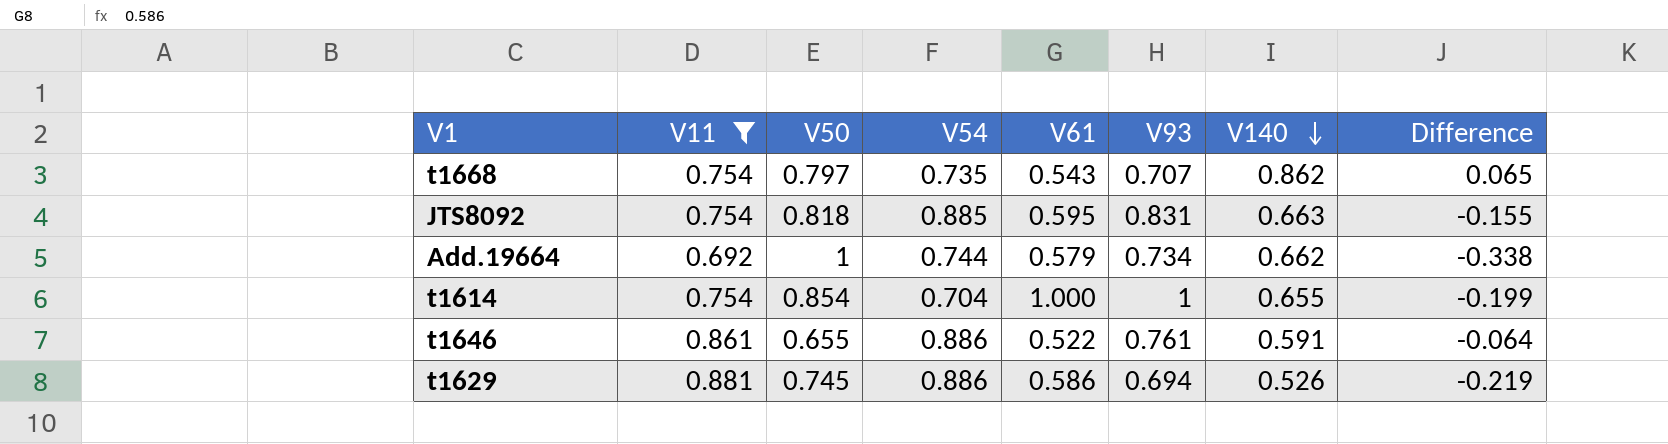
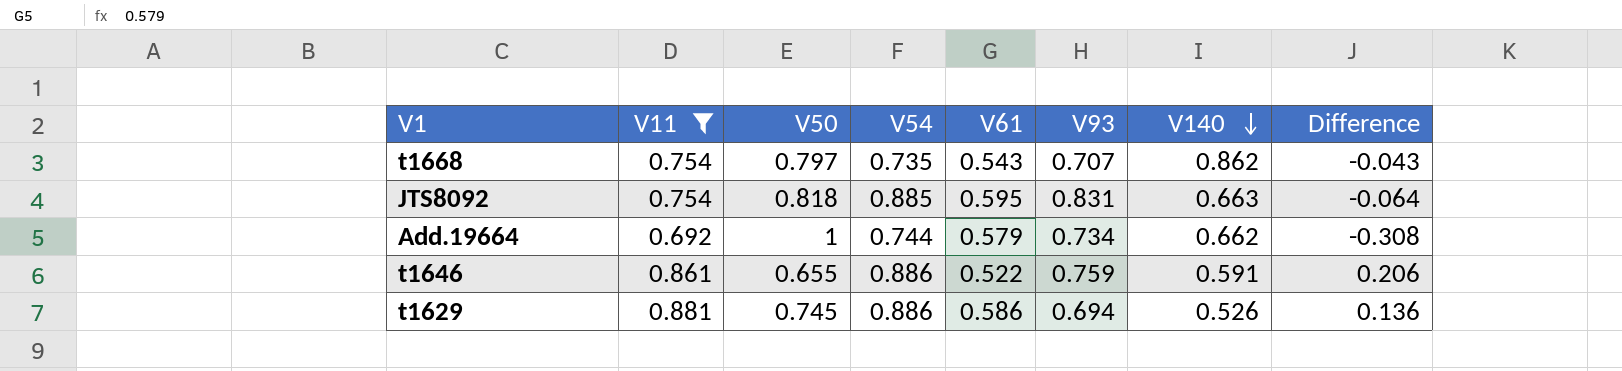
column Difference | formula: [V140] - [V50] -> [V11] - [V50]
row t1614: 0.754 | 0.854 | 0.704 | 1.000 | 1 | 0.655 | -0.199 -> none
t1646 | V93: 0.761 -> 0.759

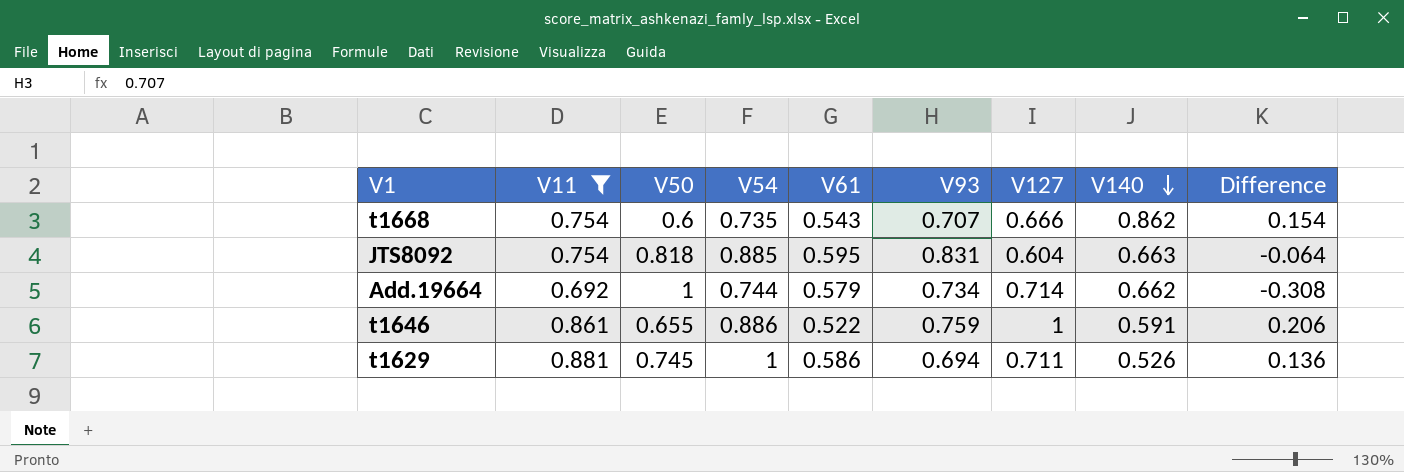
column V127 | position: none -> 7
t1668 | V50: 0.797 -> 0.6
t1668 | Difference: -0.043 -> 0.154
t1629 | V54: 0.886 -> 1

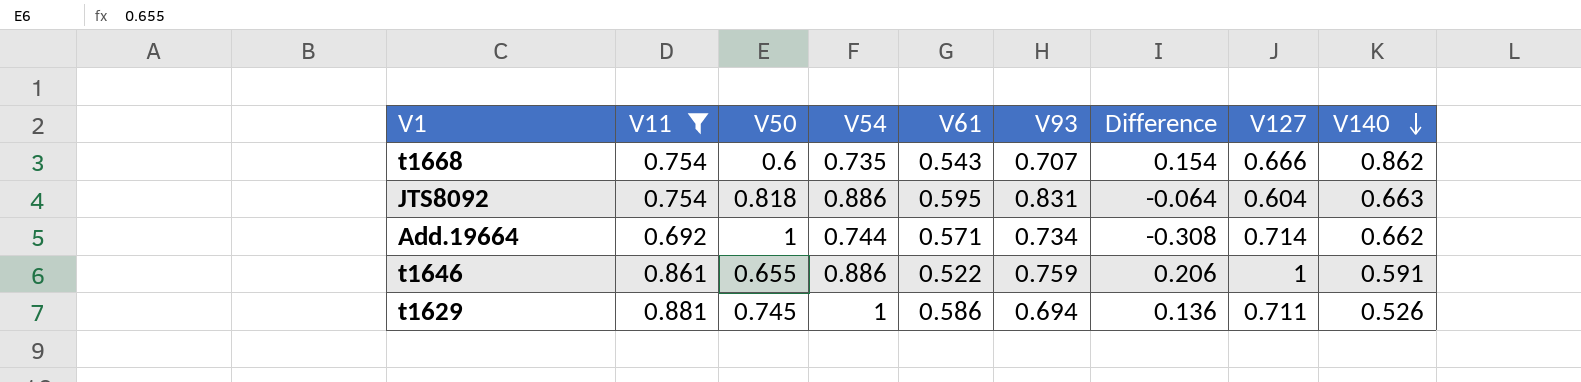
column Difference | position: 9 -> 7
JTS8092 | V54: 0.885 -> 0.886
Add.19664 | V61: 0.579 -> 0.571

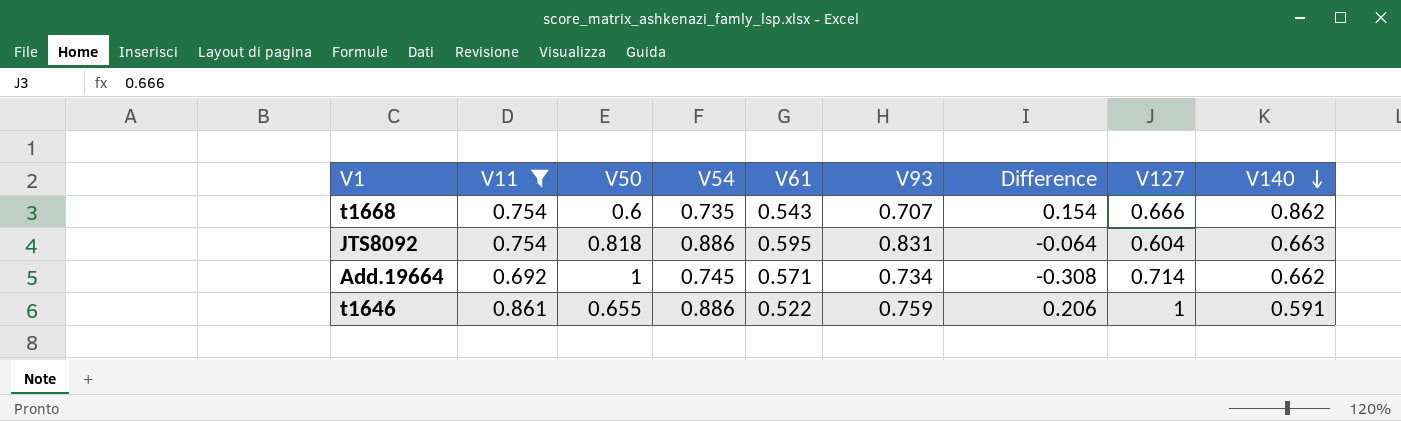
row t1629: 0.881 | 0.745 | 1 | 0.586 | 0.694 | 0.136 | 0.711 | 0.526 -> none
Add.19664 | V54: 0.744 -> 0.745

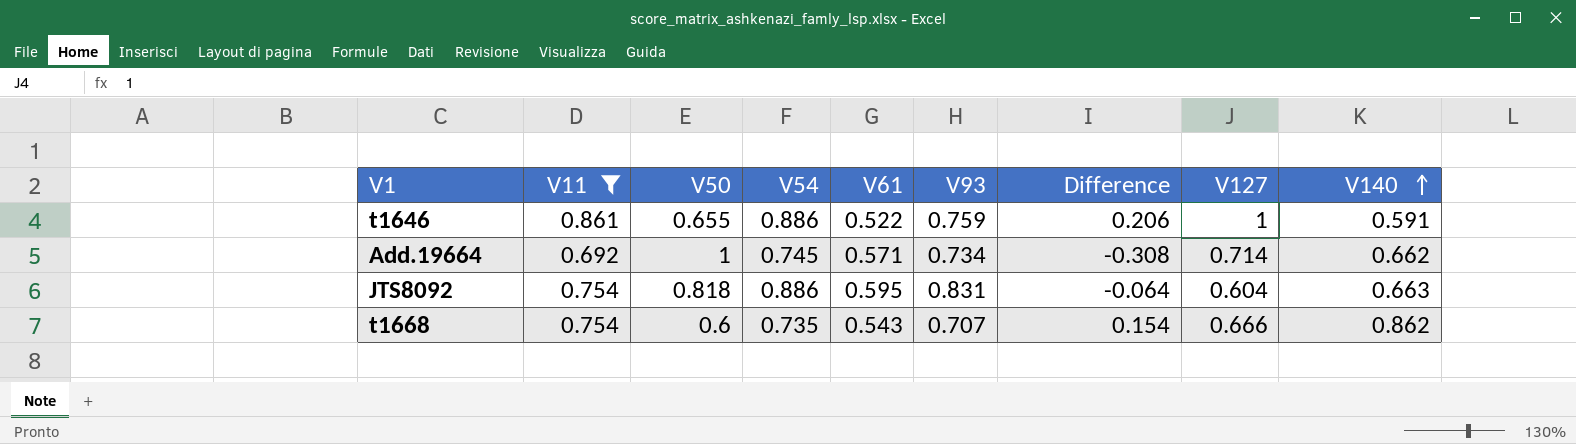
row order: V140 descending -> V140 ascending

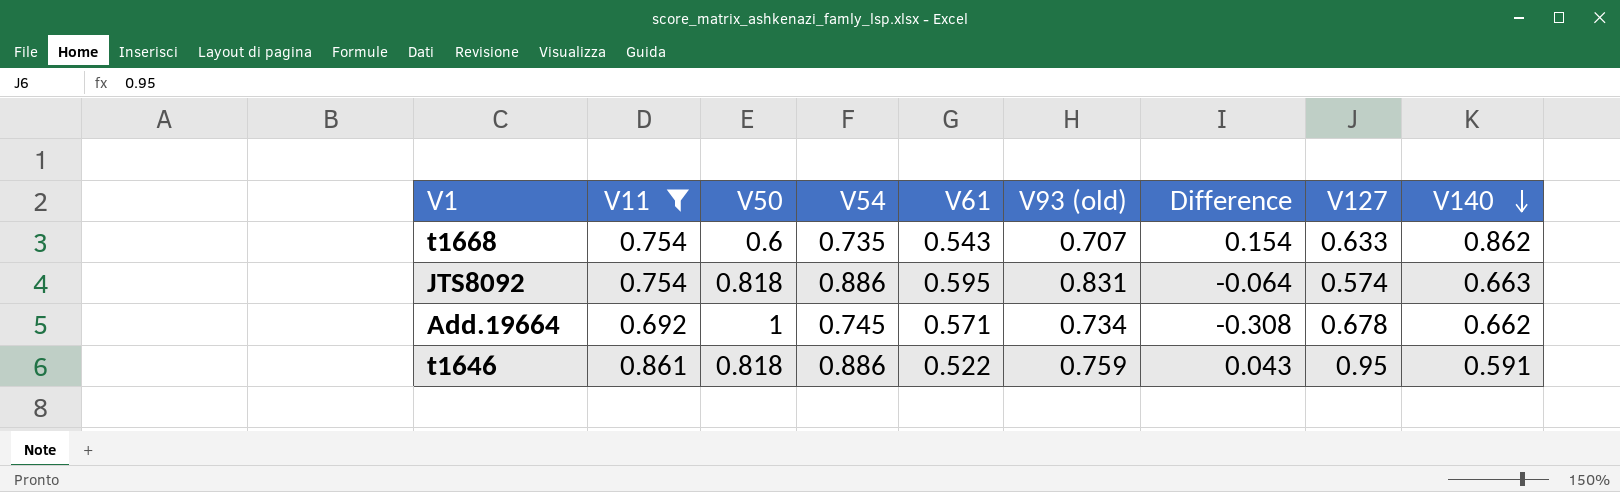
row order: V140 ascending -> V140 descending
column name: V93 -> V93 (old)
t1668 | V127: 0.666 -> 0.633
JTS8092 | V127: 0.604 -> 0.574
Add.19664 | V127: 0.714 -> 0.678
t1646 | V50: 0.655 -> 0.818
t1646 | Difference: 0.206 -> 0.043
t1646 | V127: 1 -> 0.95

